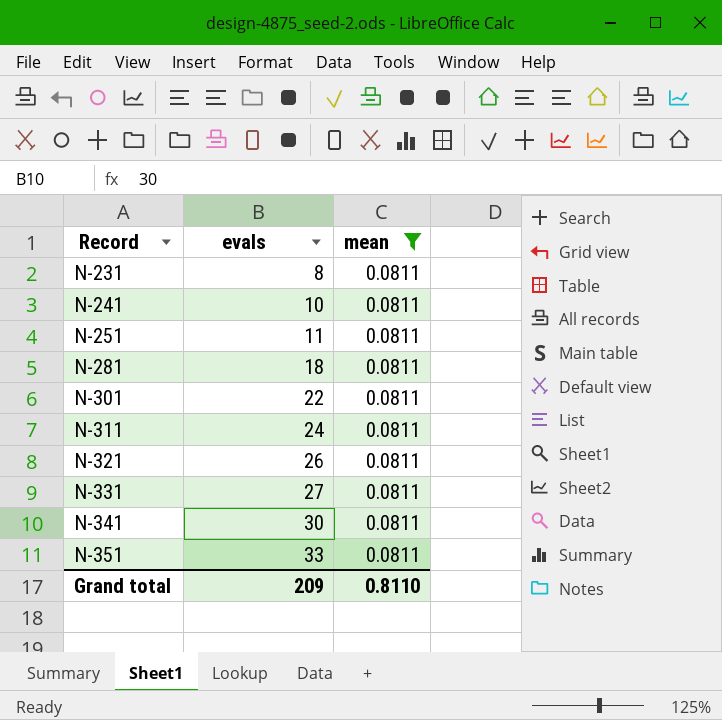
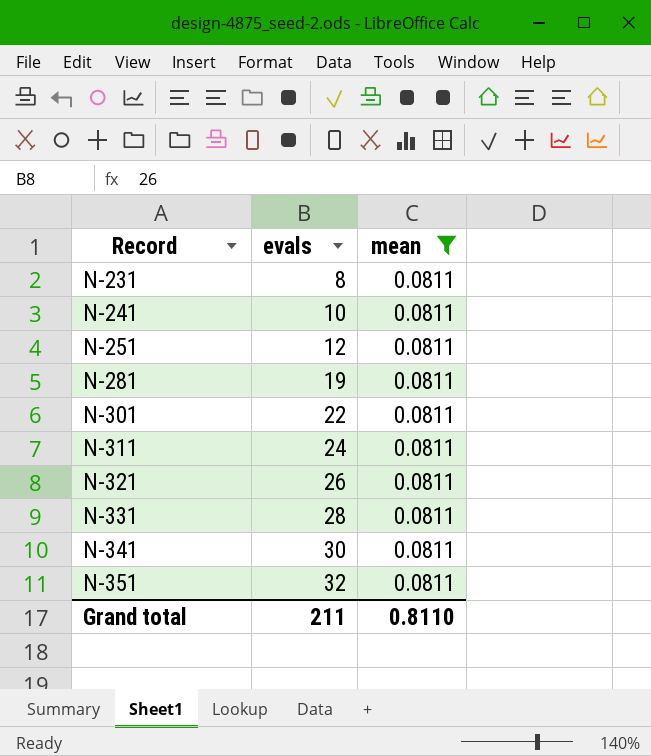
N-251 | evals: 11 -> 12
N-281 | evals: 18 -> 19
N-331 | evals: 27 -> 28
N-351 | evals: 33 -> 32
Grand total | evals: 209 -> 211

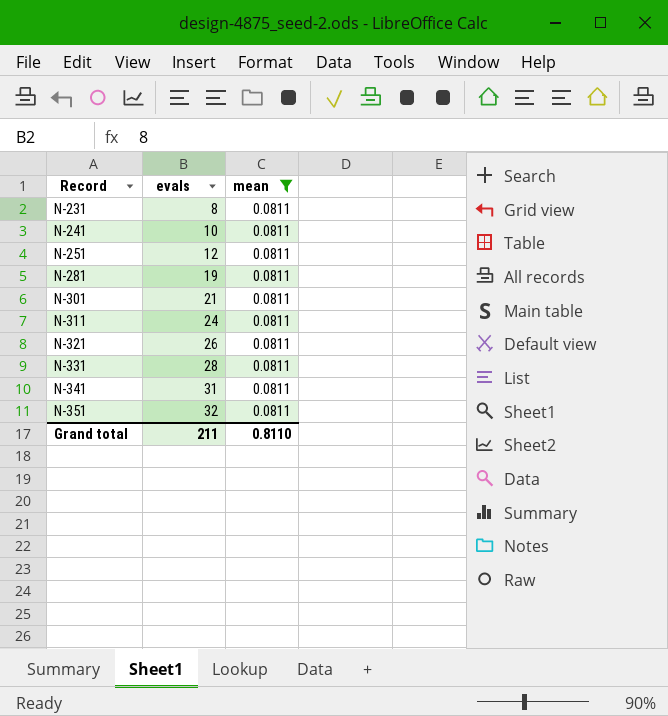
N-301 | evals: 22 -> 21
N-341 | evals: 30 -> 31

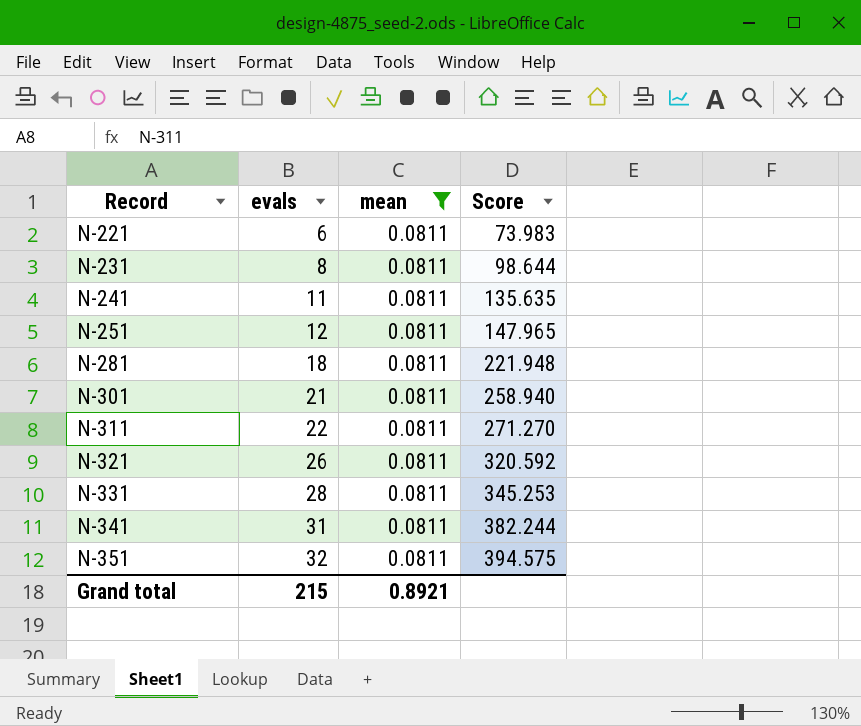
column Score | formula: none -> [evals] / [mean]
row N-221: none -> 6 | 0.0811 | 73.983
N-241 | evals: 10 -> 11
N-281 | evals: 19 -> 18
N-311 | evals: 24 -> 22
Grand total | evals: 211 -> 215
Grand total | mean: 0.8110 -> 0.8921

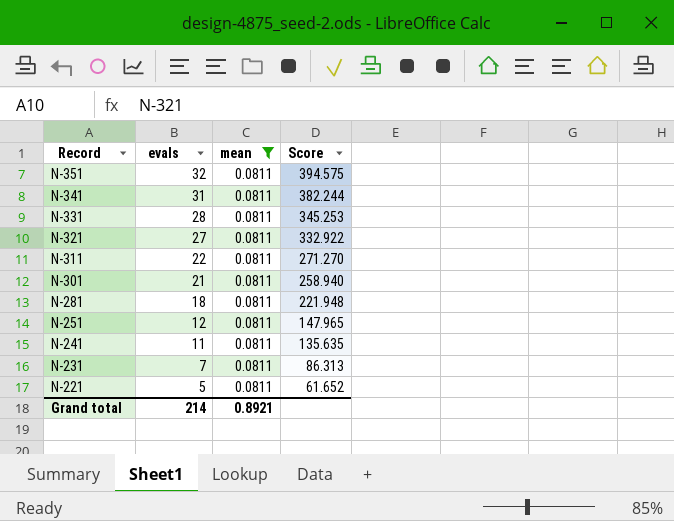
row order: Record ascending -> Record descending
N-321 | evals: 26 -> 27
N-321 | Score: 320.592 -> 332.922
N-231 | evals: 8 -> 7
N-231 | Score: 98.644 -> 86.313
N-221 | evals: 6 -> 5
N-221 | Score: 73.983 -> 61.652
Grand total | evals: 215 -> 214

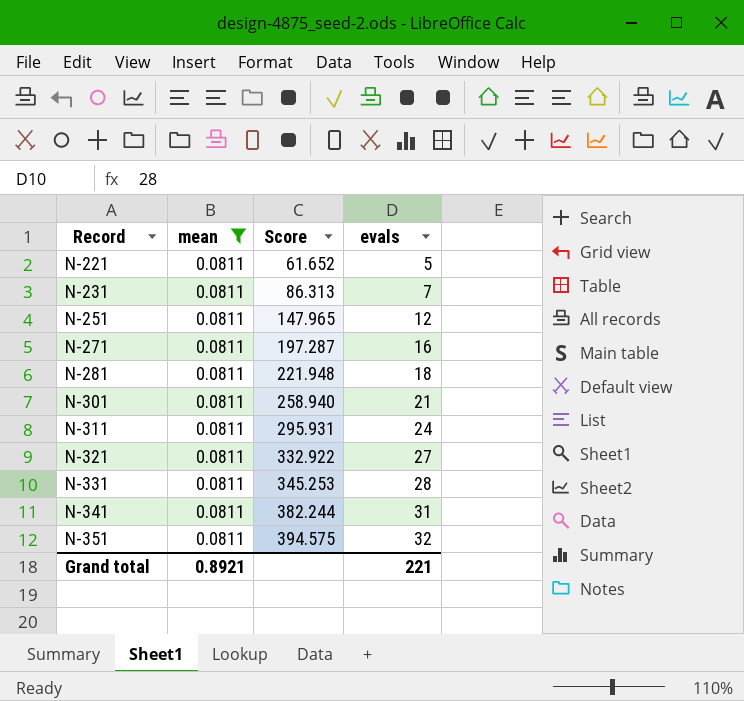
row order: Record descending -> Record ascending
column evals | position: 2 -> 4
row N-241: 11 | 0.0811 | 135.635 -> none
row N-271: none -> 0.0811 | 197.287 | 16
N-311 | Score: 271.270 -> 295.931
N-311 | evals: 22 -> 24
Grand total | evals: 214 -> 221

